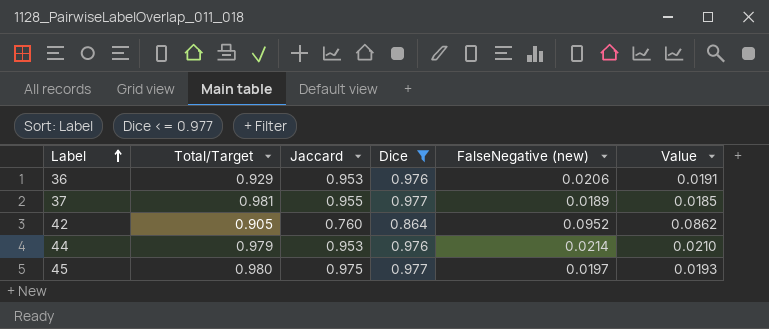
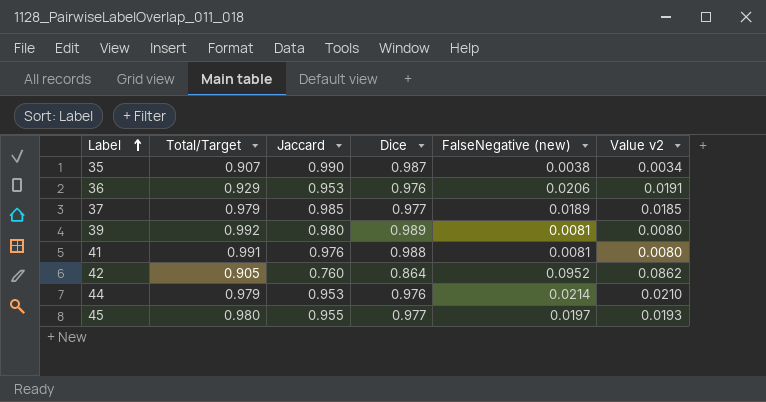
filter: Dice <= 0.977 -> none
column name: Value -> Value v2
37 | Total/Target: 0.981 -> 0.979
37 | Jaccard: 0.955 -> 0.985
45 | Jaccard: 0.975 -> 0.955

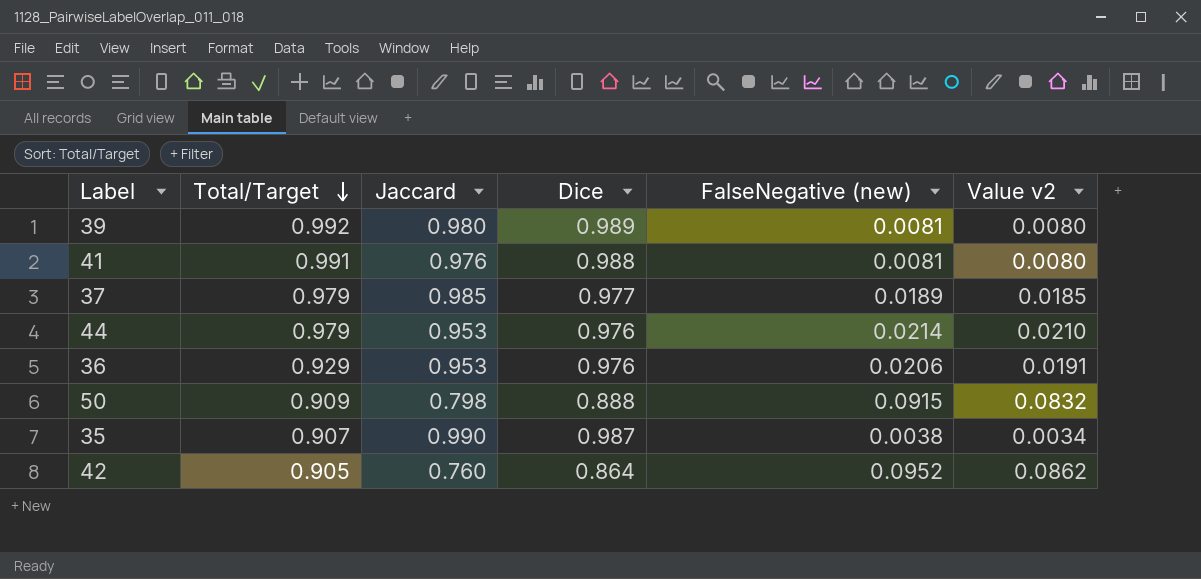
row order: Label ascending -> Total/Target descending
row 45: 0.980 | 0.955 | 0.977 | 0.0197 | 0.0193 -> none
row 50: none -> 0.909 | 0.798 | 0.888 | 0.0915 | 0.0832

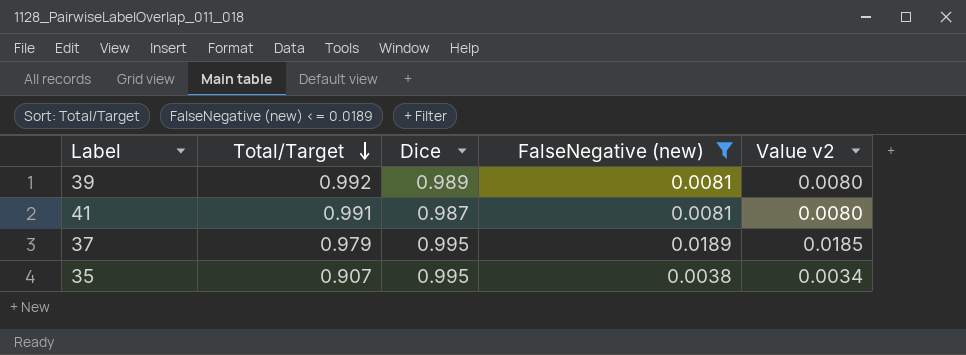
filter: none -> FalseNegative (new) <= 0.0189
column Jaccard | position: 3 -> none
41 | Dice: 0.988 -> 0.987
37 | Dice: 0.977 -> 0.995
35 | Dice: 0.987 -> 0.995

